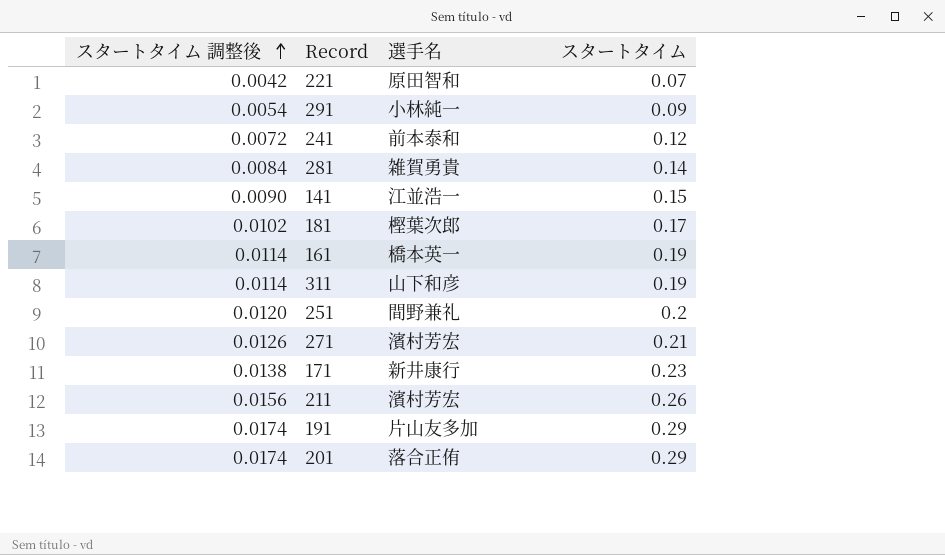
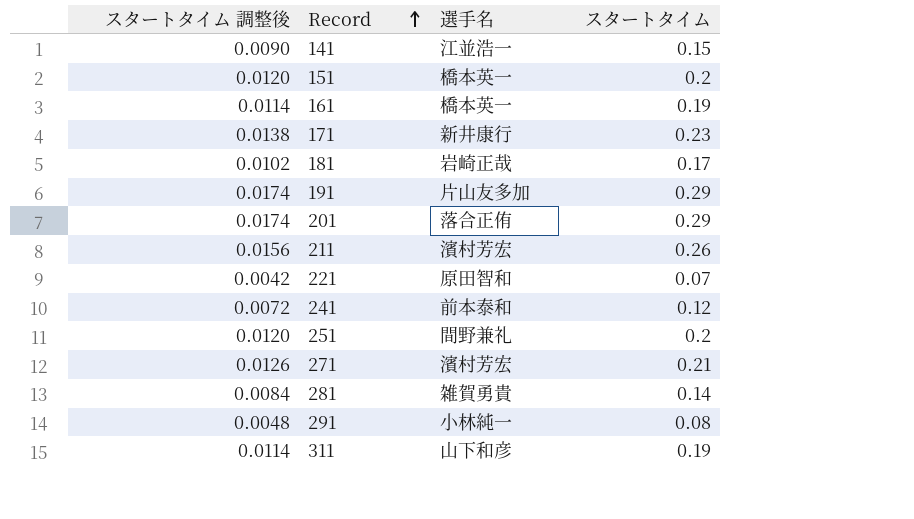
row order: スタートタイム 調整後 ascending -> Record ascending
row 151: none -> 0.0120 | 橋本英一 | 0.2
181 | 選手名: 樫葉次郎 -> 岩崎正哉
291 | スタートタイム 調整後: 0.0054 -> 0.0048
291 | スタートタイム: 0.09 -> 0.08

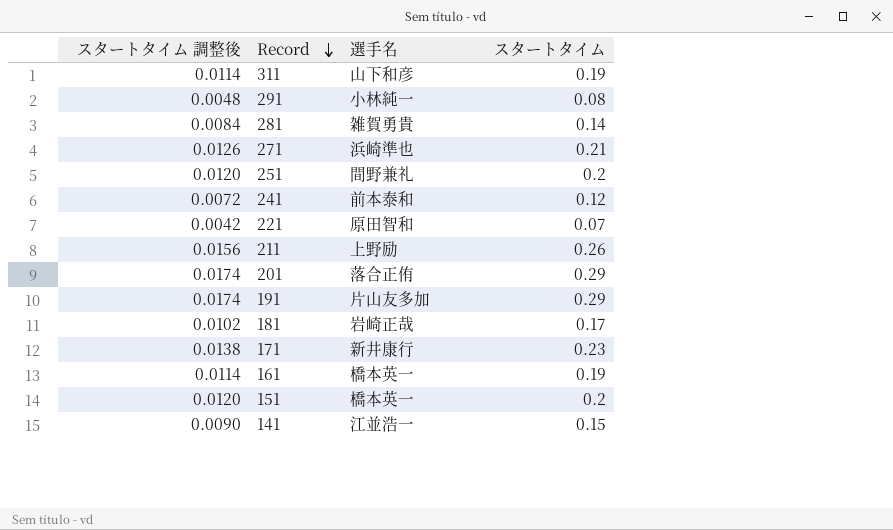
row order: Record ascending -> Record descending
271 | 選手名: 濱村芳宏 -> 浜崎準也
211 | 選手名: 濱村芳宏 -> 上野励

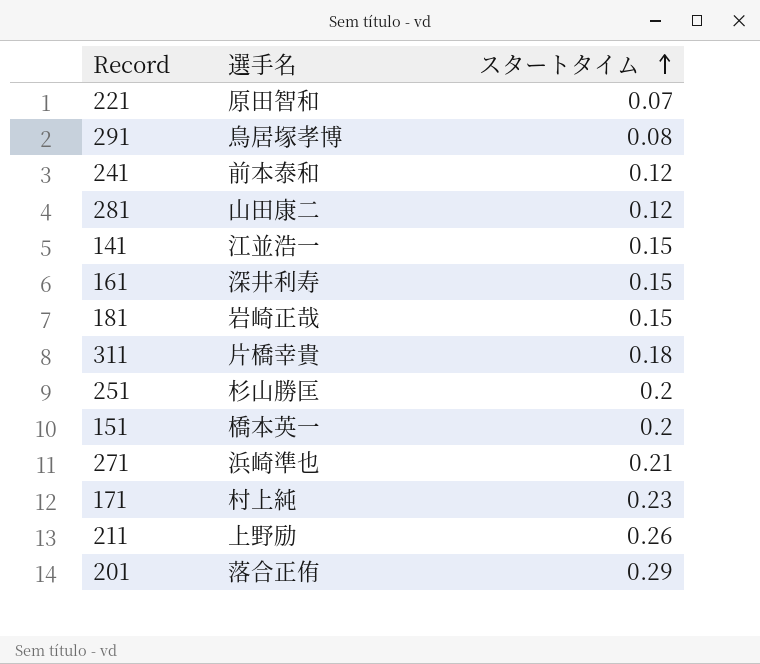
row order: Record descending -> スタートタイム ascending
column スタートタイム 調整後 | formula: [スタートタイム] * 0.06 -> none
row 191: 0.0174 | 片山友多加 | 0.29 -> none
291 | 選手名: 小林純一 -> 鳥居塚孝博
281 | 選手名: 雑賀勇貴 -> 山田康二
281 | スタートタイム: 0.14 -> 0.12
161 | 選手名: 橋本英一 -> 深井利寿
161 | スタートタイム: 0.19 -> 0.15
181 | スタートタイム: 0.17 -> 0.15
311 | 選手名: 山下和彦 -> 片橋幸貴
311 | スタートタイム: 0.19 -> 0.18
251 | 選手名: 間野兼礼 -> 杉山勝匡
171 | 選手名: 新井康行 -> 村上純

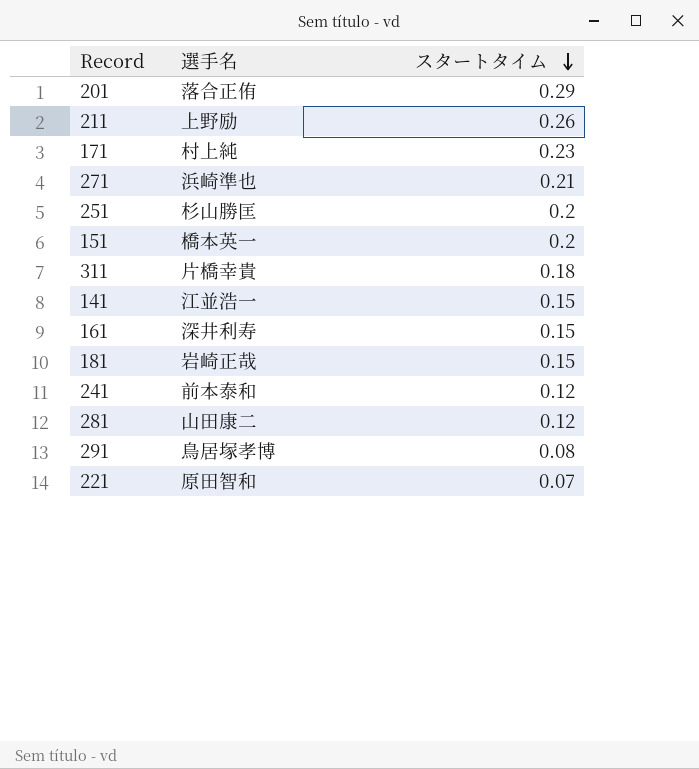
row order: スタートタイム ascending -> スタートタイム descending

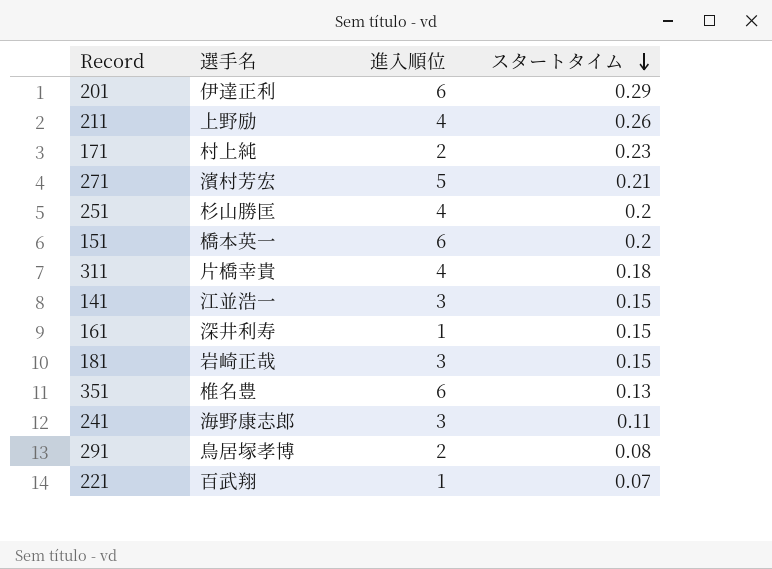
column 進入順位 | position: none -> 3
row 281: 山田康二 | 0.12 -> none
201 | 選手名: 落合正侑 -> 伊達正利
271 | 選手名: 浜崎準也 -> 濱村芳宏
row 351: none -> 椎名豊 | 6 | 0.13
241 | 選手名: 前本泰和 -> 海野康志郎
241 | スタートタイム: 0.12 -> 0.11
221 | 選手名: 原田智和 -> 百武翔

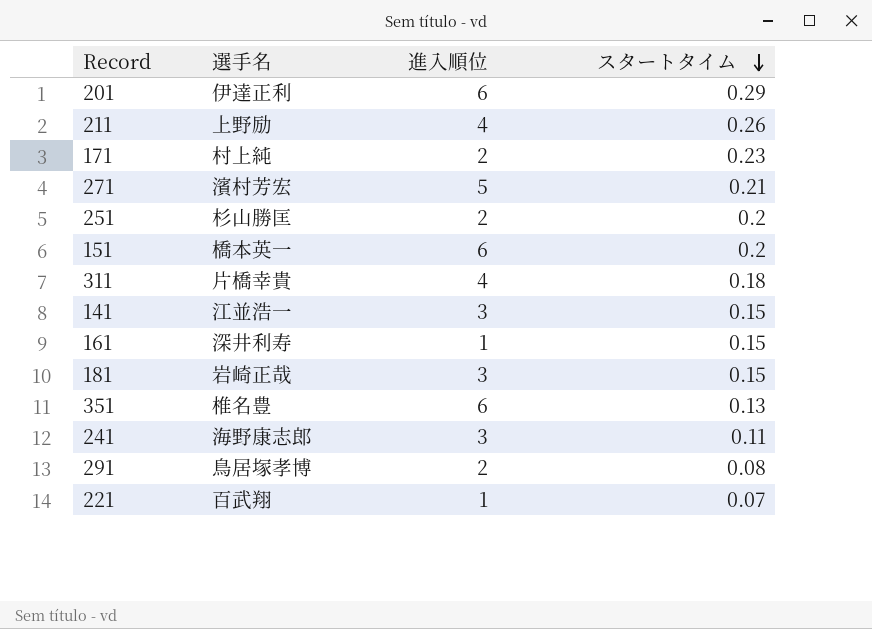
251 | 進入順位: 4 -> 2

